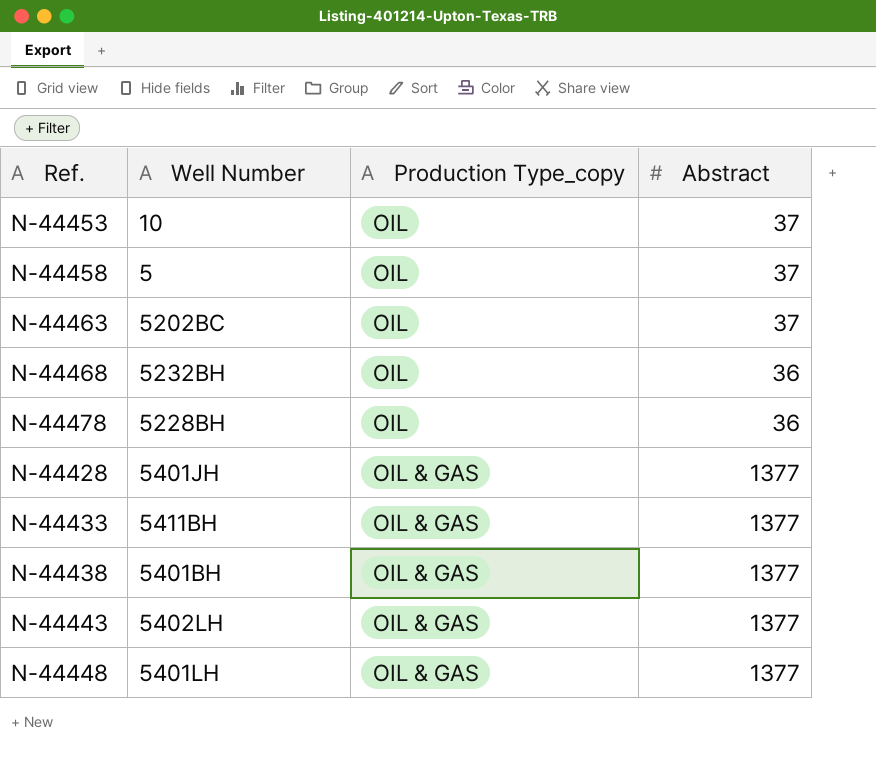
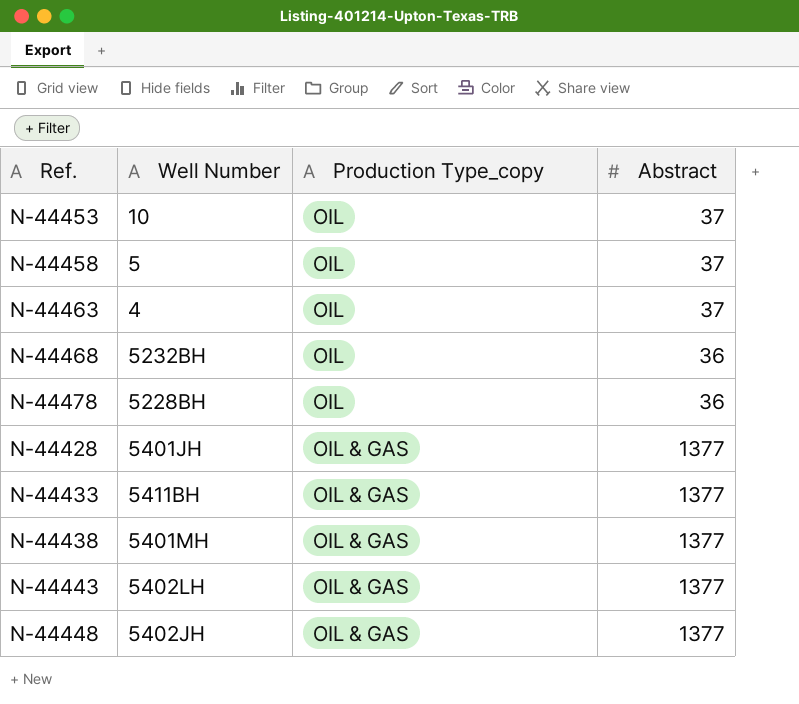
N-44463 | Well Number: 5202BC -> 4
N-44438 | Well Number: 5401BH -> 5401MH
N-44448 | Well Number: 5401LH -> 5402JH

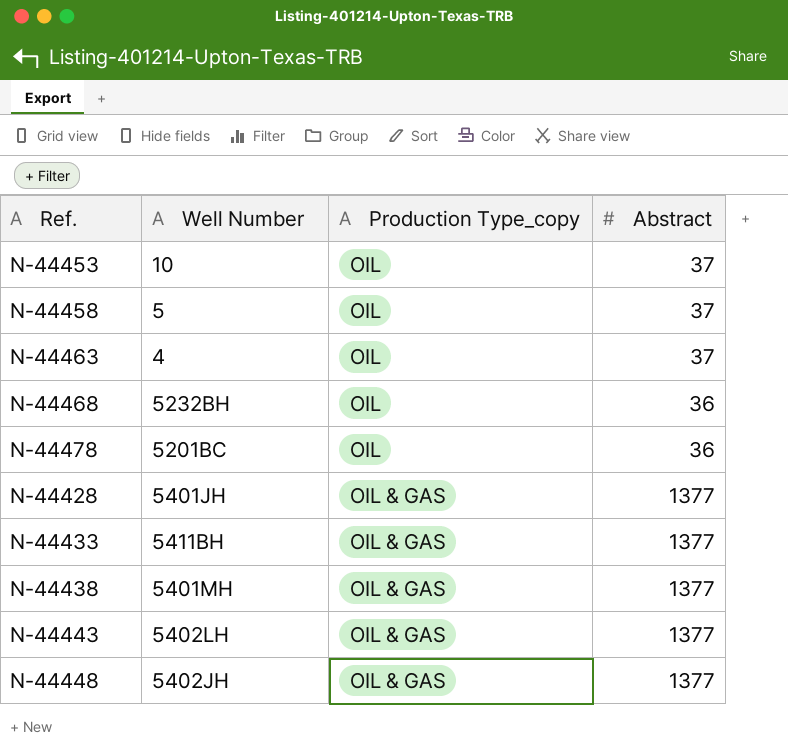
N-44478 | Well Number: 5228BH -> 5201BC

